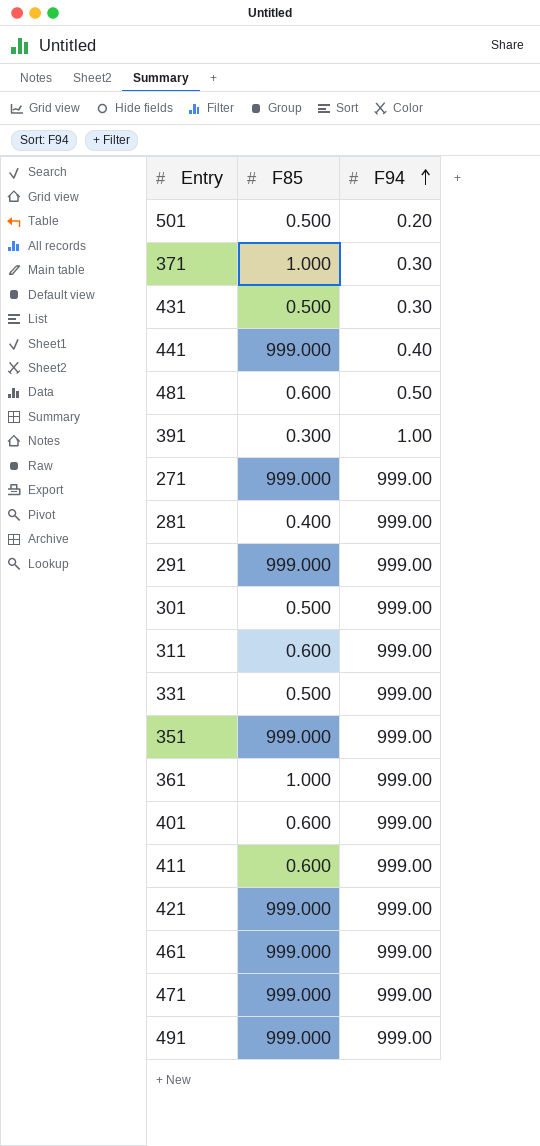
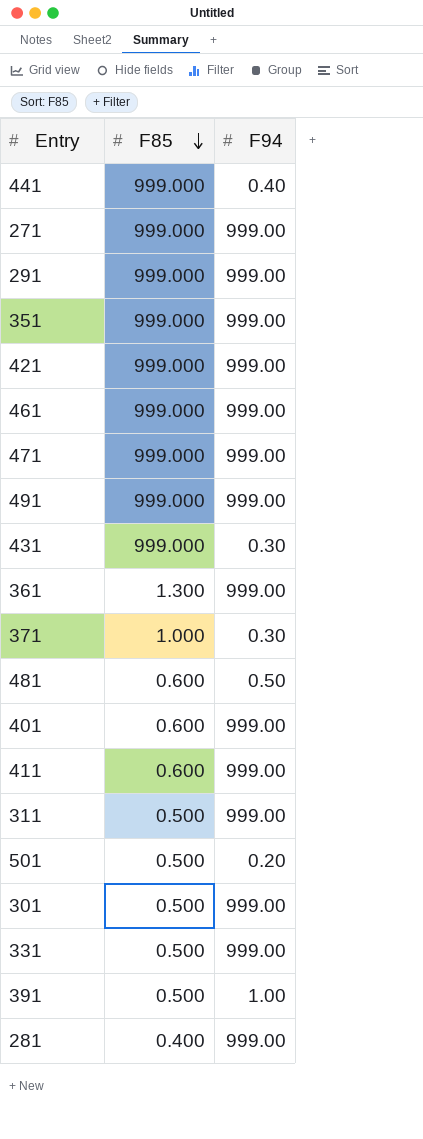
row order: F94 ascending -> F85 descending
431 | F85: 0.500 -> 999.000
361 | F85: 1.000 -> 1.300
311 | F85: 0.600 -> 0.500
391 | F85: 0.300 -> 0.500

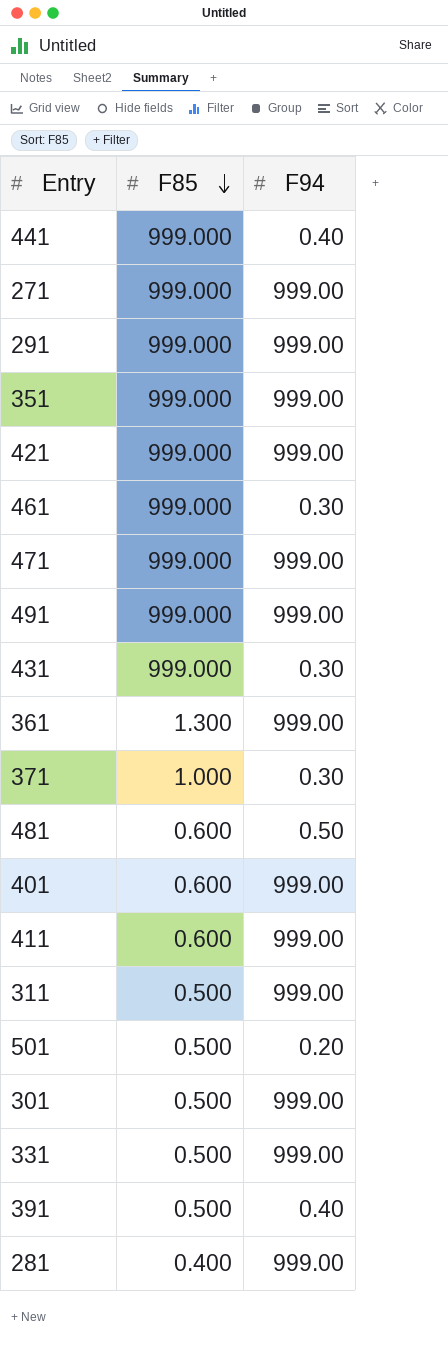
461 | F94: 999.00 -> 0.30
391 | F94: 1.00 -> 0.40

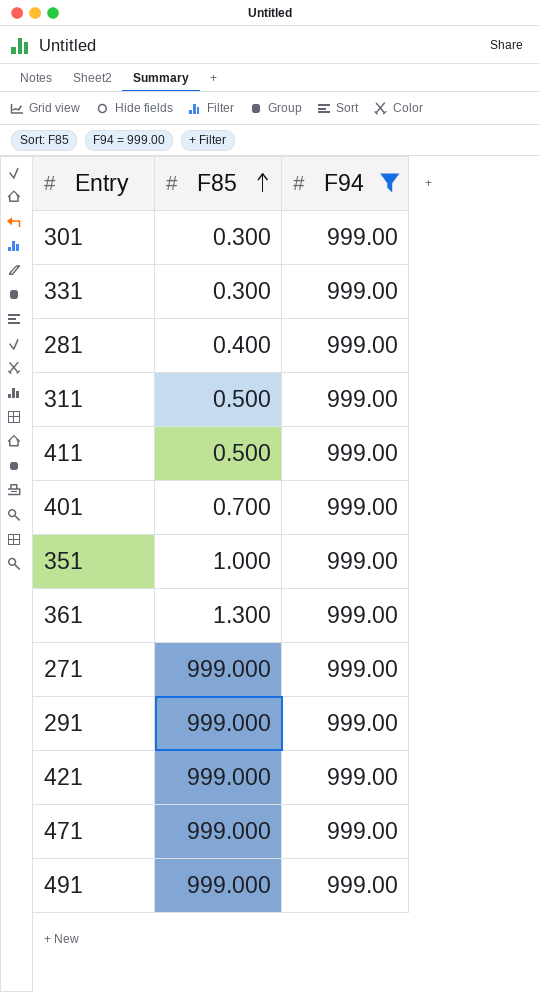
filter: none -> F94 = 999.00
row order: F85 descending -> F85 ascending
301 | F85: 0.500 -> 0.300
331 | F85: 0.500 -> 0.300
411 | F85: 0.600 -> 0.500
401 | F85: 0.600 -> 0.700
351 | F85: 999.000 -> 1.000

